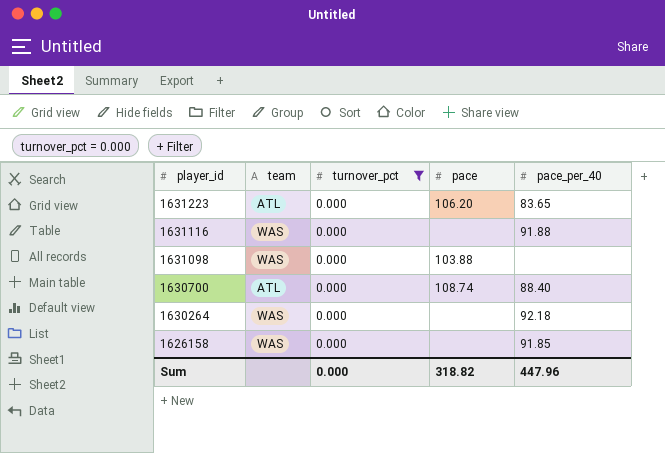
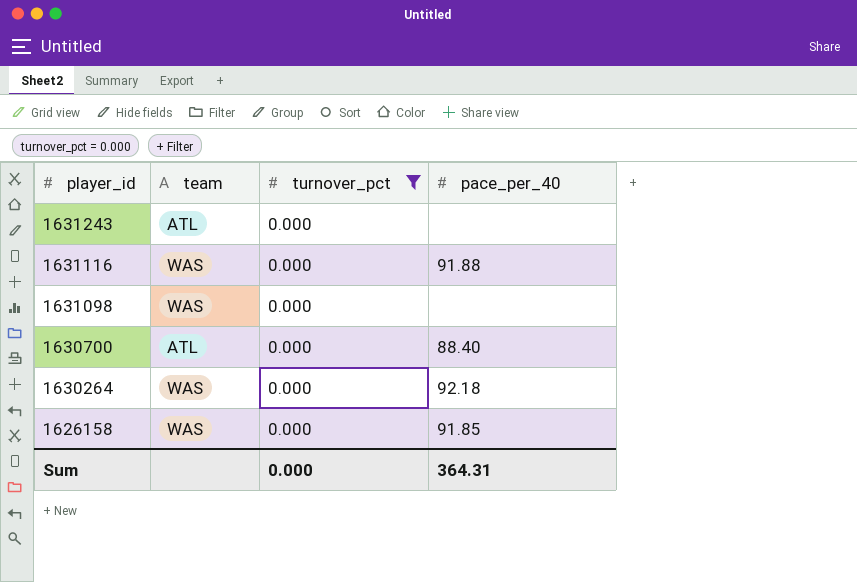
column pace | position: 4 -> none
row 1631223: ATL | 0.000 | 106.20 | 83.65 -> none
row 1631243: none -> ATL | 0.000 | none
Sum | pace_per_40: 447.96 -> 364.31

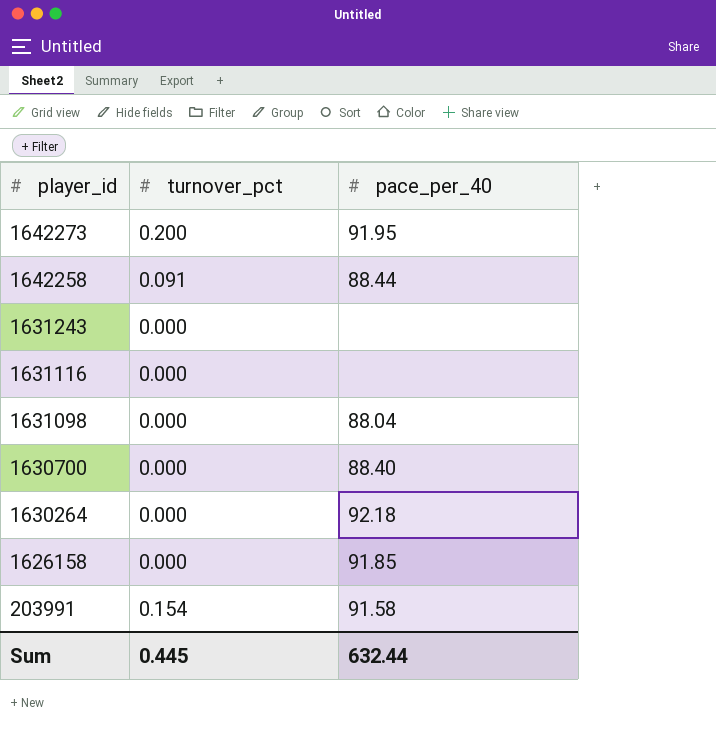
filter: turnover_pct = 0.000 -> none
column team | position: 2 -> none
1631116 | pace_per_40: 91.88 -> none
1631098 | pace_per_40: none -> 88.04
Sum | turnover_pct: 0.000 -> 0.445
Sum | pace_per_40: 364.31 -> 632.44

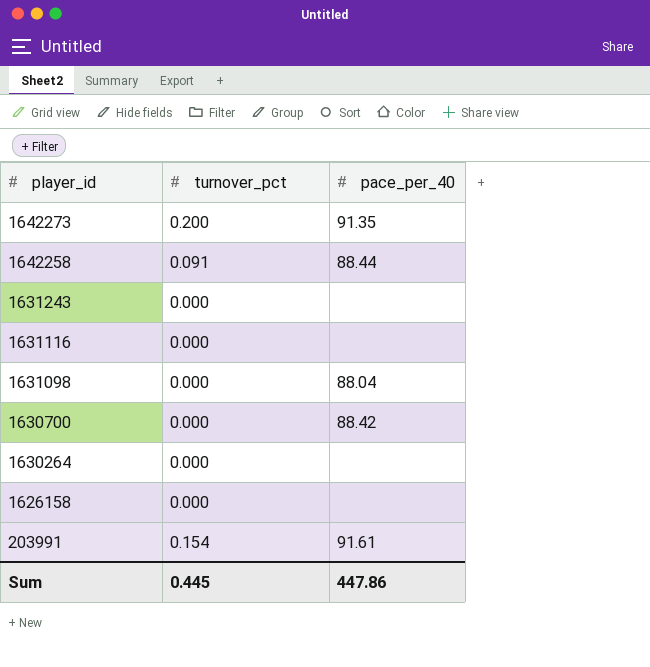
1642273 | pace_per_40: 91.95 -> 91.35
1630700 | pace_per_40: 88.40 -> 88.42
1630264 | pace_per_40: 92.18 -> none
1626158 | pace_per_40: 91.85 -> none
203991 | pace_per_40: 91.58 -> 91.61
Sum | pace_per_40: 632.44 -> 447.86

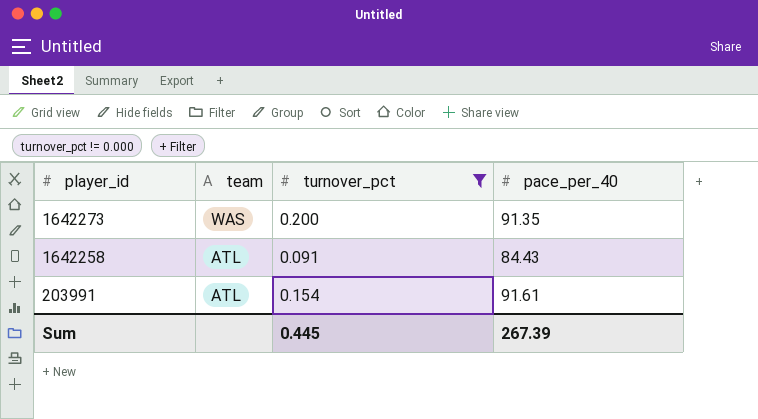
filter: none -> turnover_pct != 0.000
column team | position: none -> 2
1642258 | pace_per_40: 88.44 -> 84.43
Sum | pace_per_40: 447.86 -> 267.39

